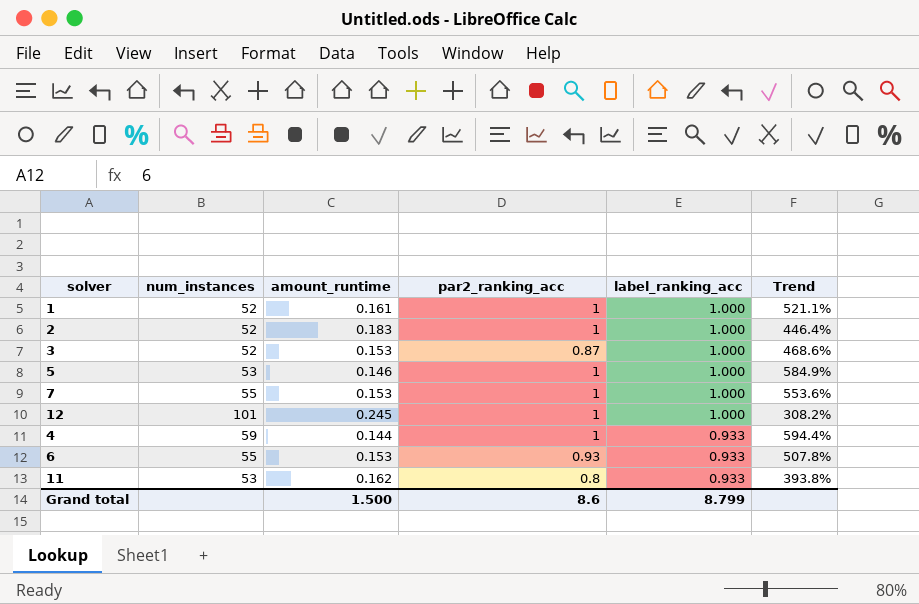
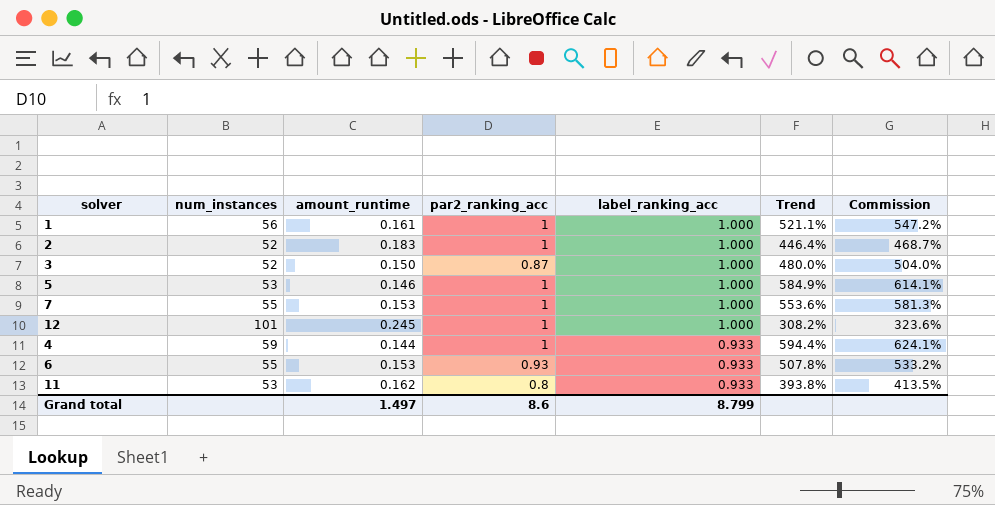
column Commission | formula: none -> [Trend] * 1.05
1 | num_instances: 52 -> 56
3 | amount_runtime: 0.153 -> 0.150
3 | Trend: 468.6% -> 480.0%
Grand total | amount_runtime: 1.500 -> 1.497

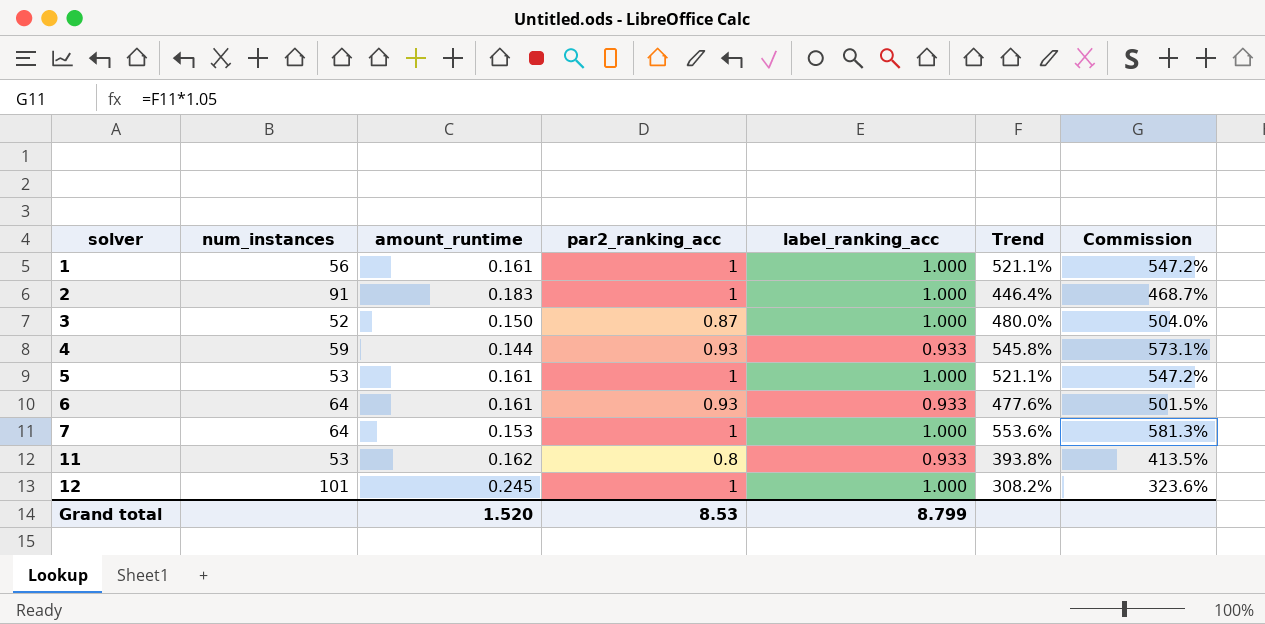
row order: label_ranking_acc descending -> solver ascending
2 | num_instances: 52 -> 91
4 | par2_ranking_acc: 1 -> 0.93
4 | Trend: 594.4% -> 545.8%
4 | Commission: 624.1% -> 573.1%
5 | amount_runtime: 0.146 -> 0.161
5 | Trend: 584.9% -> 521.1%
5 | Commission: 614.1% -> 547.2%
6 | num_instances: 55 -> 64
6 | amount_runtime: 0.153 -> 0.161
6 | Trend: 507.8% -> 477.6%
6 | Commission: 533.2% -> 501.5%
7 | num_instances: 55 -> 64
Grand total | amount_runtime: 1.497 -> 1.520
Grand total | par2_ranking_acc: 8.6 -> 8.53

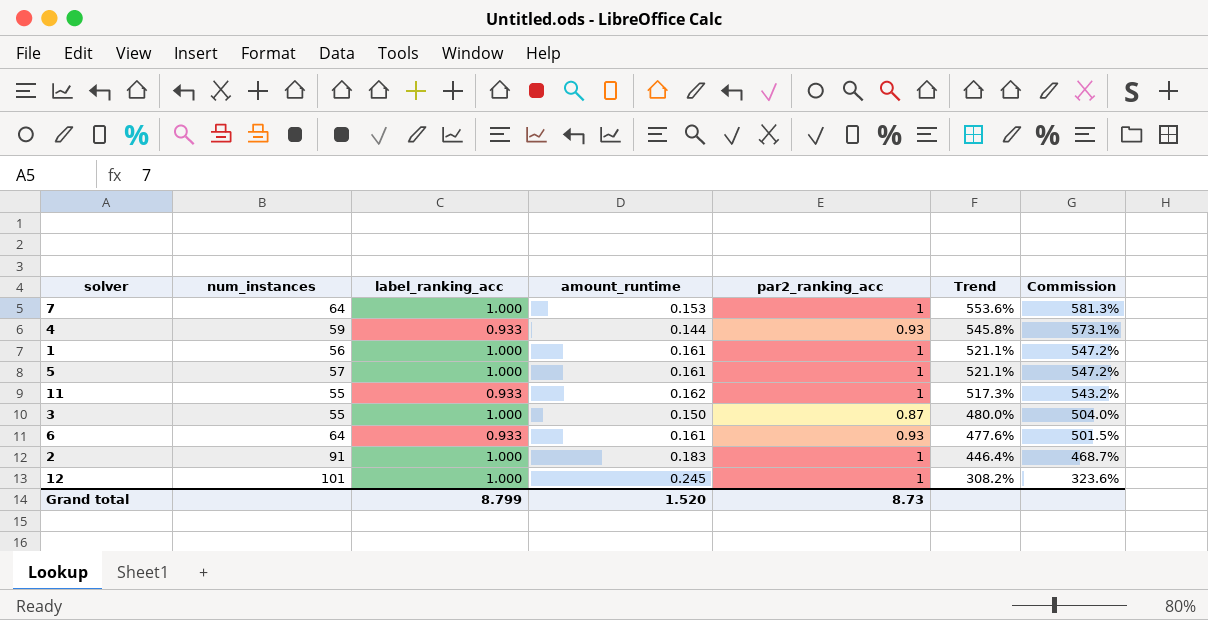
row order: solver ascending -> Trend descending
column label_ranking_acc | position: 5 -> 3
5 | num_instances: 53 -> 57
11 | num_instances: 53 -> 55
11 | par2_ranking_acc: 0.8 -> 1
11 | Trend: 393.8% -> 517.3%
11 | Commission: 413.5% -> 543.2%
3 | num_instances: 52 -> 55
Grand total | par2_ranking_acc: 8.53 -> 8.73

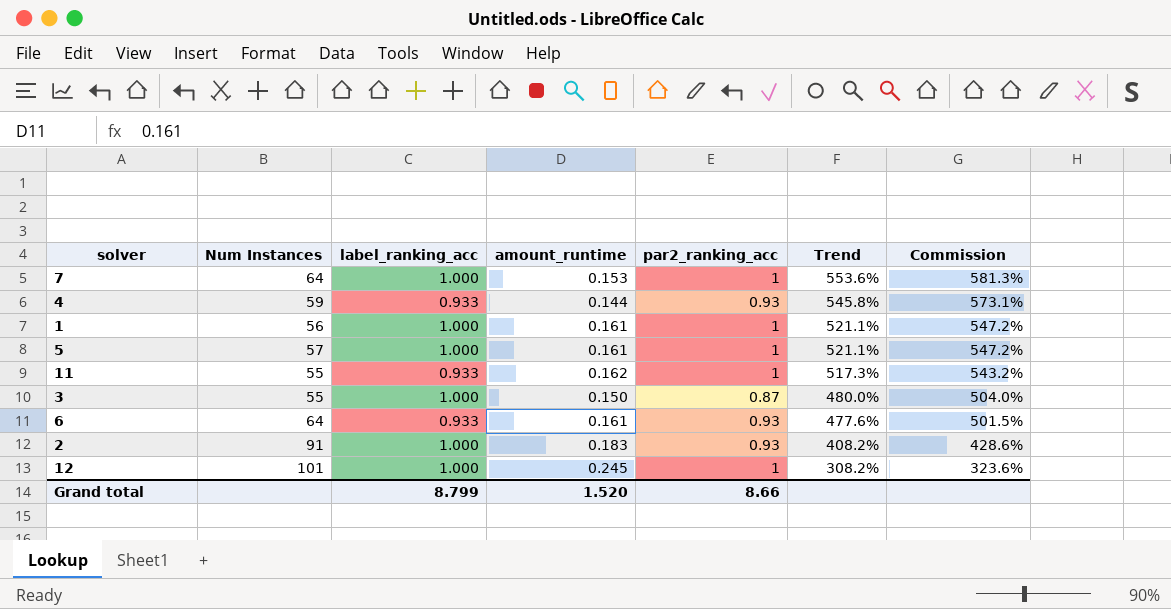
column name: num_instances -> Num Instances
2 | par2_ranking_acc: 1 -> 0.93
2 | Trend: 446.4% -> 408.2%
2 | Commission: 468.7% -> 428.6%
Grand total | par2_ranking_acc: 8.73 -> 8.66

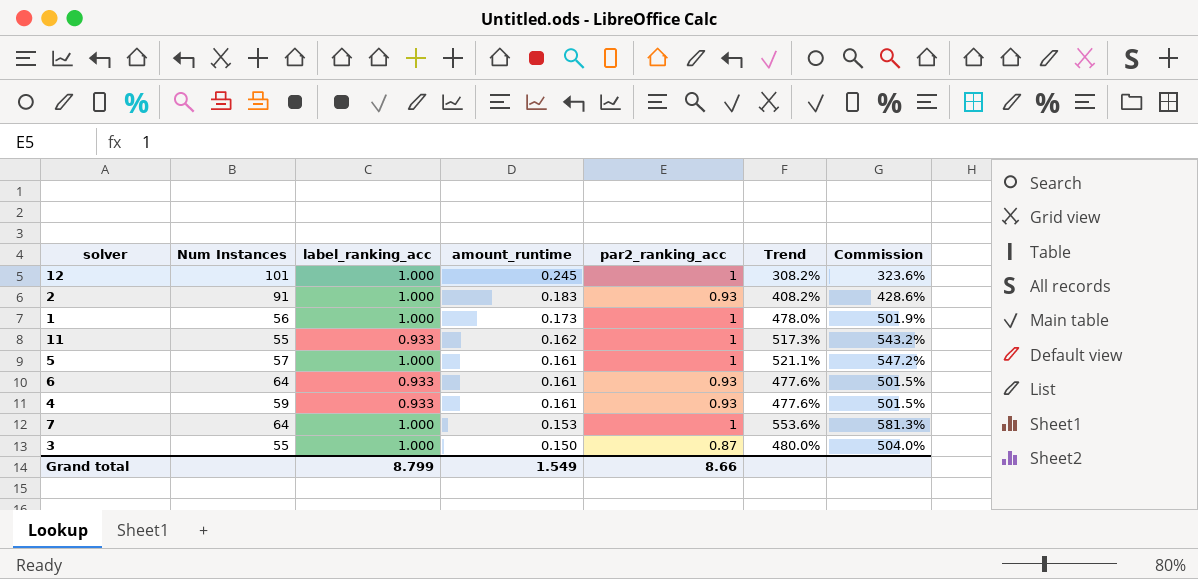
row order: Trend descending -> amount_runtime descending
1 | amount_runtime: 0.161 -> 0.173
1 | Trend: 521.1% -> 478.0%
1 | Commission: 547.2% -> 501.9%
4 | amount_runtime: 0.144 -> 0.161
4 | Trend: 545.8% -> 477.6%
4 | Commission: 573.1% -> 501.5%
Grand total | amount_runtime: 1.520 -> 1.549

